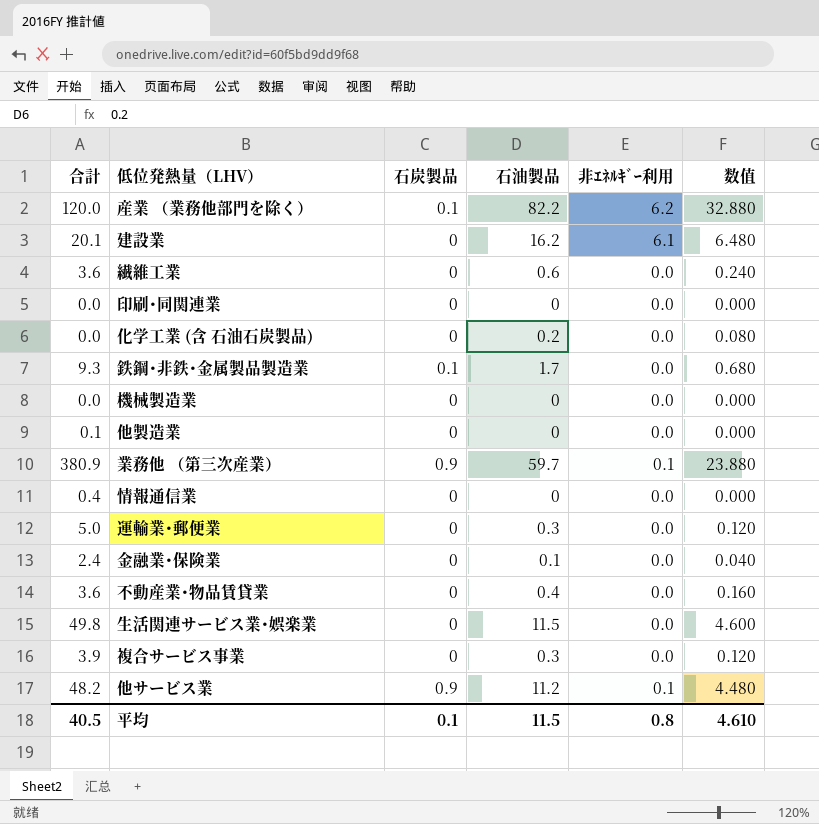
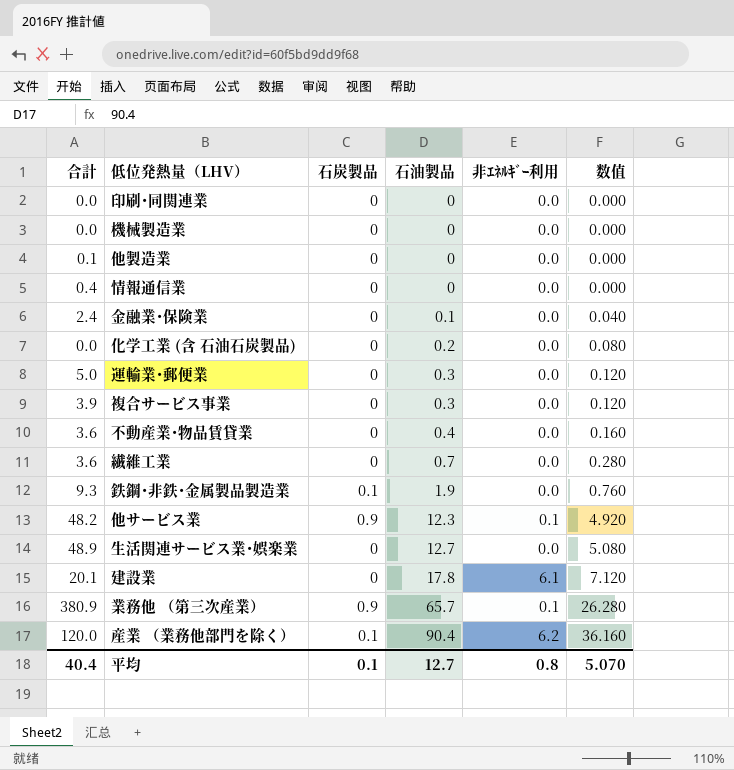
row order: none -> 石油製品 ascending
繊維工業 | 石油製品: 0.6 -> 0.7
繊維工業 | 数值: 0.240 -> 0.280
鉄鋼･非鉄･金属製品製造業 | 石油製品: 1.7 -> 1.9
鉄鋼･非鉄･金属製品製造業 | 数值: 0.680 -> 0.760
他サービス業 | 石油製品: 11.2 -> 12.3
他サービス業 | 数值: 4.480 -> 4.920
生活関連サービス業･娯楽業 | 合計: 49.8 -> 48.9
生活関連サービス業･娯楽業 | 石油製品: 11.5 -> 12.7
生活関連サービス業･娯楽業 | 数值: 4.600 -> 5.080
建設業 | 石油製品: 16.2 -> 17.8
建設業 | 数值: 6.480 -> 7.120
業務他 （第三次産業） | 石油製品: 59.7 -> 65.7
業務他 （第三次産業） | 数值: 23.880 -> 26.280
産業 （業務他部門を除く） | 石油製品: 82.2 -> 90.4
産業 （業務他部門を除く） | 数值: 32.880 -> 36.160
平均 | 合計: 40.5 -> 40.4
平均 | 石油製品: 11.5 -> 12.7
平均 | 数值: 4.610 -> 5.070

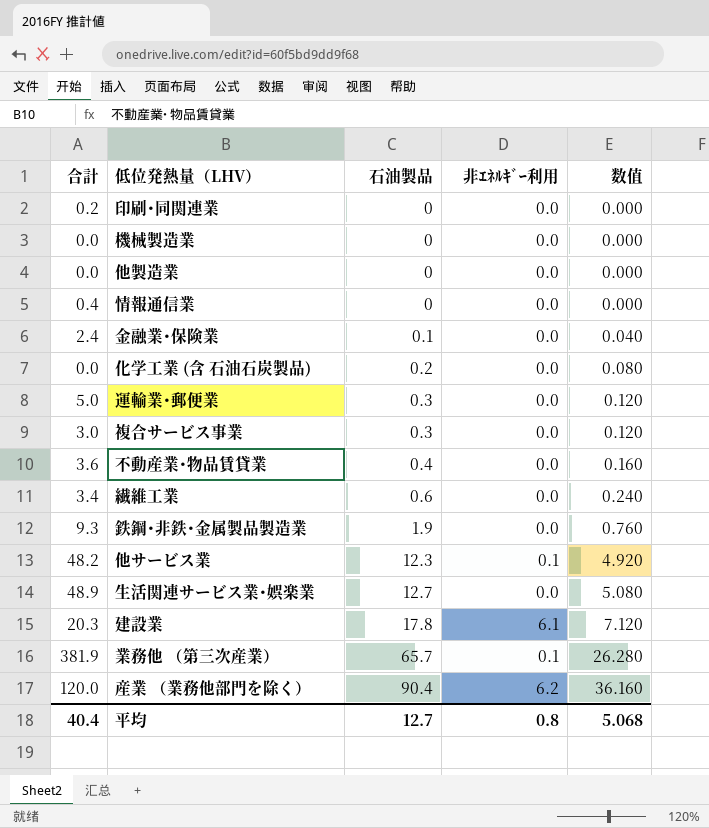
column 石炭製品 | position: 3 -> none
印刷･同関連業 | 合計: 0.0 -> 0.2
他製造業 | 合計: 0.1 -> 0.0
複合サービス事業 | 合計: 3.9 -> 3.0
繊維工業 | 合計: 3.6 -> 3.4
繊維工業 | 石油製品: 0.7 -> 0.6
繊維工業 | 数值: 0.280 -> 0.240
建設業 | 合計: 20.1 -> 20.3
業務他 （第三次産業） | 合計: 380.9 -> 381.9
平均 | 数值: 5.070 -> 5.068

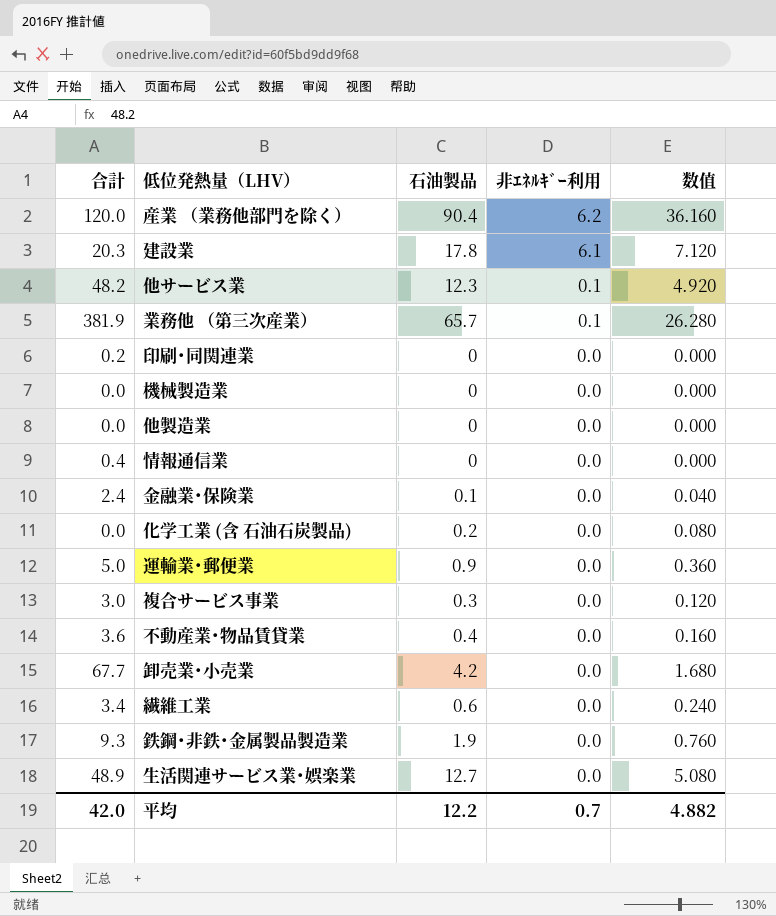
row order: 石油製品 ascending -> 非ｴﾈﾙｷﾞｰ利用 descending
運輸業･郵便業 | 石油製品: 0.3 -> 0.9
運輸業･郵便業 | 数值: 0.120 -> 0.360
row 卸売業･小売業: none -> 67.7 | 4.2 | 0.0 | 1.680
平均 | 合計: 40.4 -> 42.0
平均 | 石油製品: 12.7 -> 12.2
平均 | 非ｴﾈﾙｷﾞｰ利用: 0.8 -> 0.7
平均 | 数值: 5.068 -> 4.882

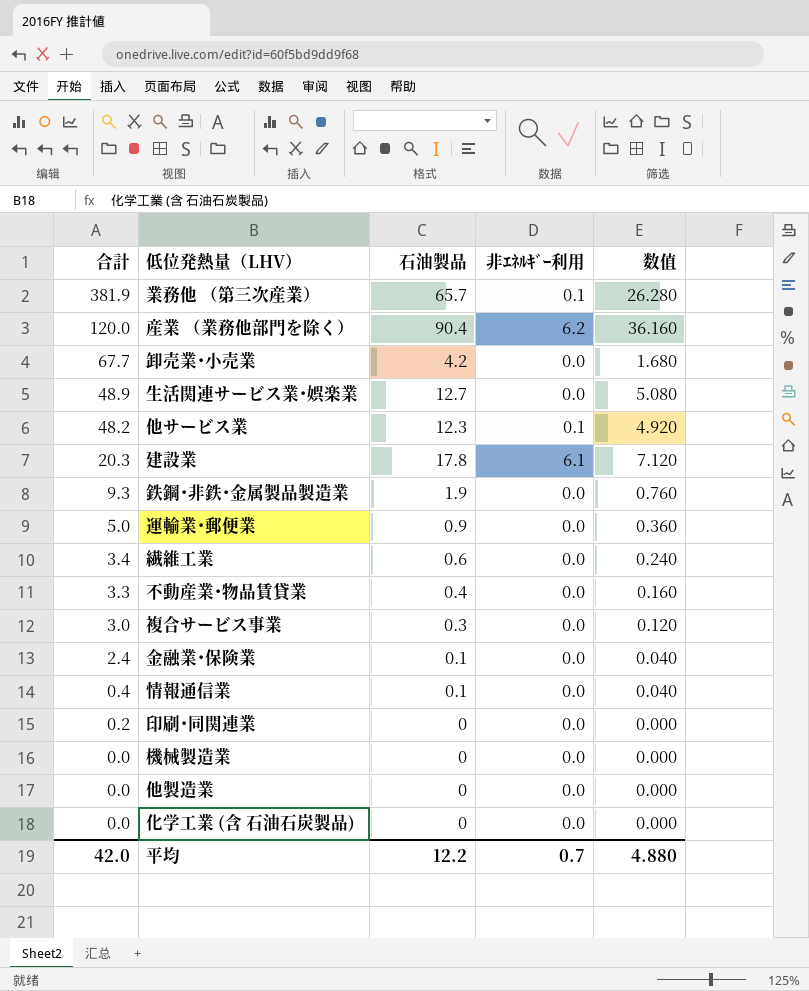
row order: 非ｴﾈﾙｷﾞｰ利用 descending -> 合計 descending
不動産業･物品賃貸業 | 合計: 3.6 -> 3.3
情報通信業 | 石油製品: 0 -> 0.1
情報通信業 | 数值: 0.000 -> 0.040
化学工業 (含 石油石炭製品) | 石油製品: 0.2 -> 0
化学工業 (含 石油石炭製品) | 数值: 0.080 -> 0.000
平均 | 数值: 4.882 -> 4.880

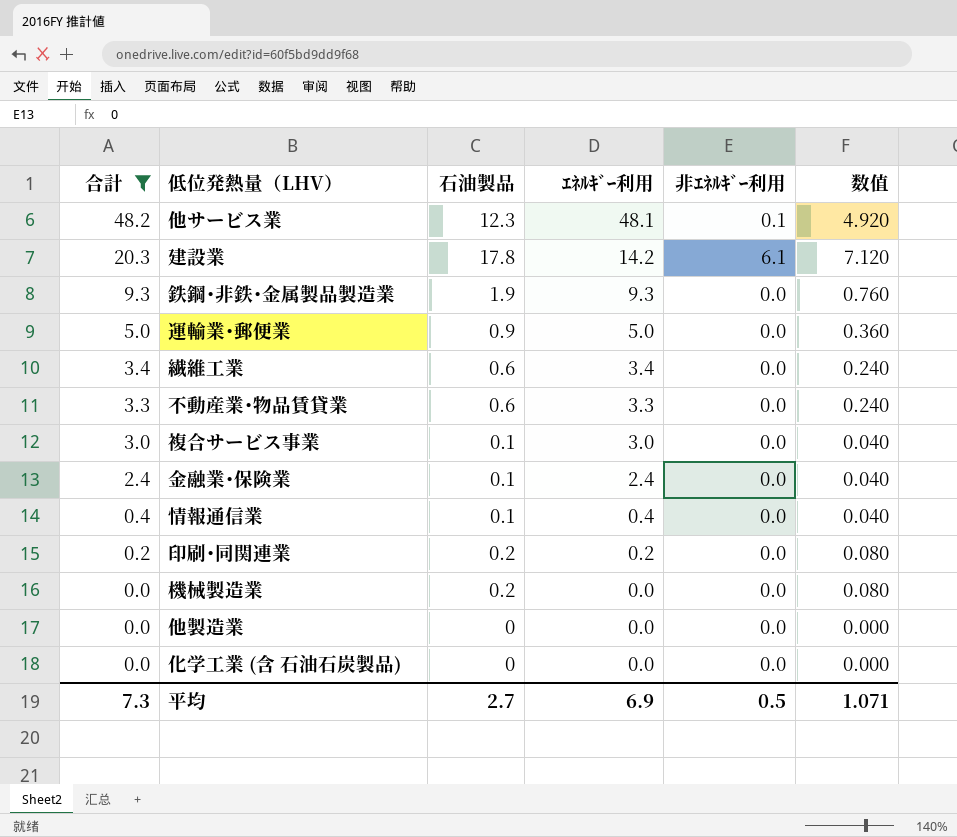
filter: none -> 合計 <= 48.2
column ｴﾈﾙｷﾞｰ利用 | formula: none -> [合計] - [非ｴﾈﾙｷﾞｰ利用]
不動産業･物品賃貸業 | 石油製品: 0.4 -> 0.6
不動産業･物品賃貸業 | 数值: 0.160 -> 0.240
複合サービス事業 | 石油製品: 0.3 -> 0.1
複合サービス事業 | 数值: 0.120 -> 0.040
印刷･同関連業 | 石油製品: 0 -> 0.2
印刷･同関連業 | 数值: 0.000 -> 0.080
機械製造業 | 石油製品: 0 -> 0.2
機械製造業 | 数值: 0.000 -> 0.080
平均 | 合計: 42.0 -> 7.3
平均 | 石油製品: 12.2 -> 2.7
平均 | 非ｴﾈﾙｷﾞｰ利用: 0.7 -> 0.5
平均 | 数值: 4.880 -> 1.071

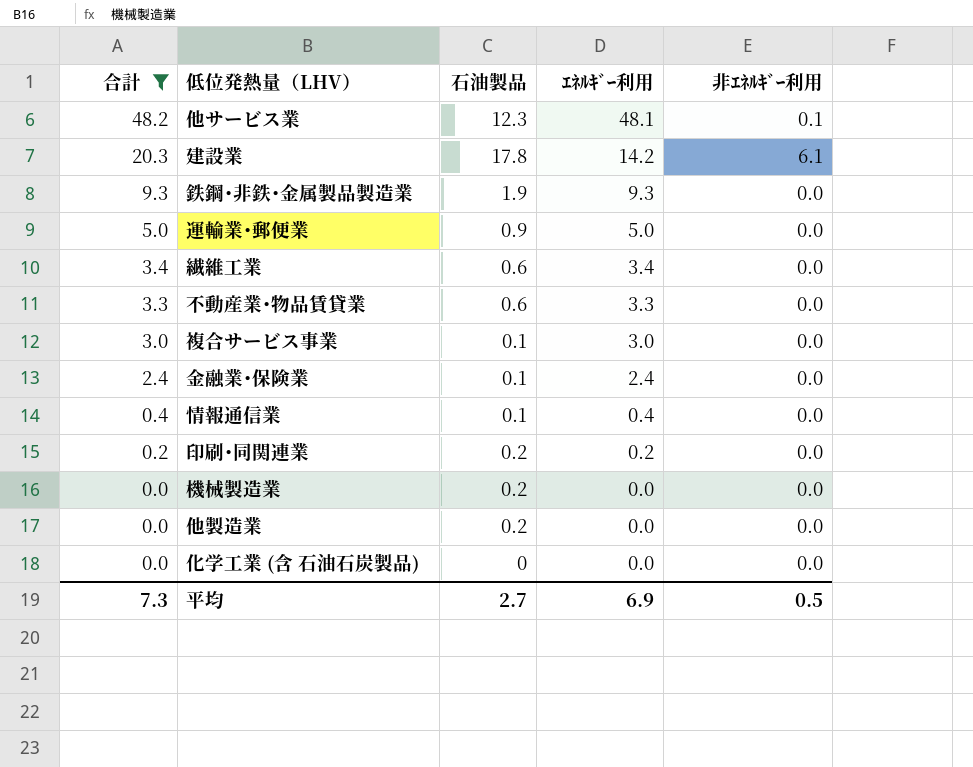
column 数值 | formula: [石油製品] * 0.4 -> none
他製造業 | 石油製品: 0 -> 0.2

